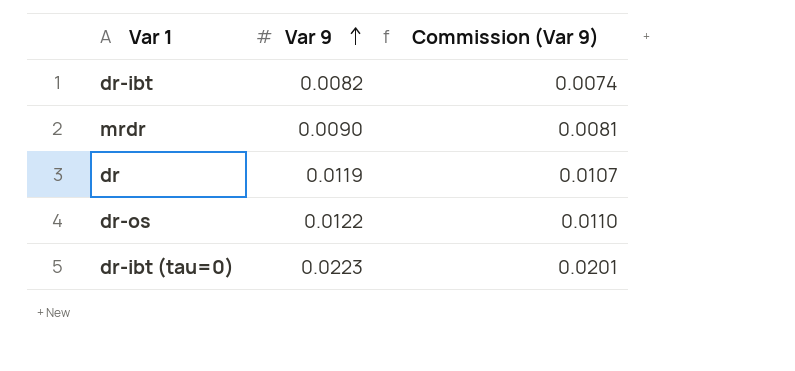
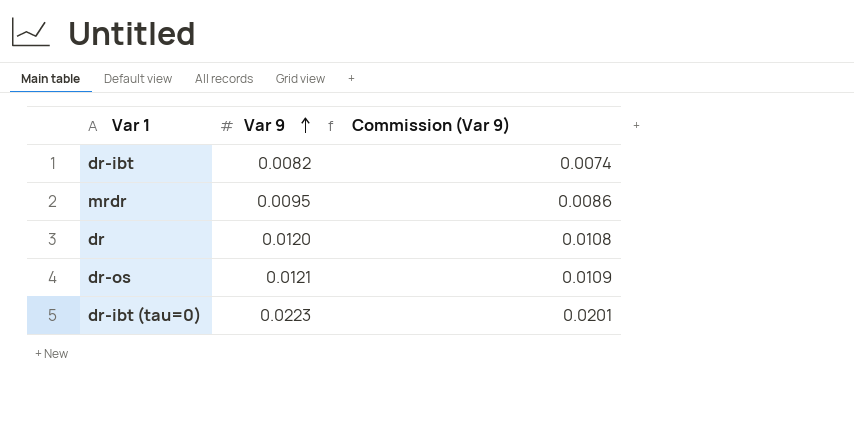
mrdr | Var 9: 0.0090 -> 0.0095
mrdr | Commission (Var 9): 0.0081 -> 0.0086
dr | Var 9: 0.0119 -> 0.0120
dr | Commission (Var 9): 0.0107 -> 0.0108
dr-os | Var 9: 0.0122 -> 0.0121
dr-os | Commission (Var 9): 0.0110 -> 0.0109

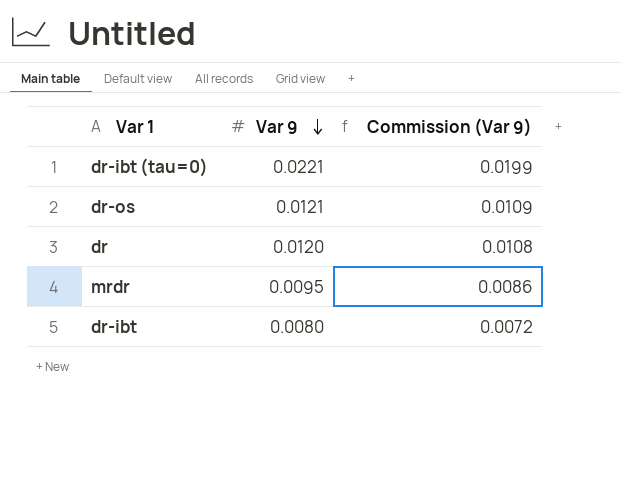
row order: Var 9 ascending -> Var 9 descending
dr-ibt (tau=0) | Var 9: 0.0223 -> 0.0221
dr-ibt (tau=0) | Commission (Var 9): 0.0201 -> 0.0199
dr-ibt | Var 9: 0.0082 -> 0.0080
dr-ibt | Commission (Var 9): 0.0074 -> 0.0072

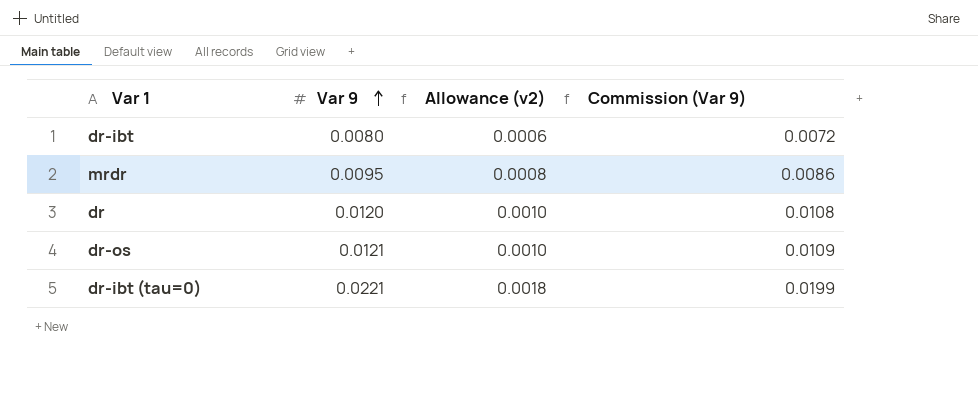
row order: Var 9 descending -> Var 9 ascending
column Allowance (v2) | formula: none -> [Var 9] * 0.08

